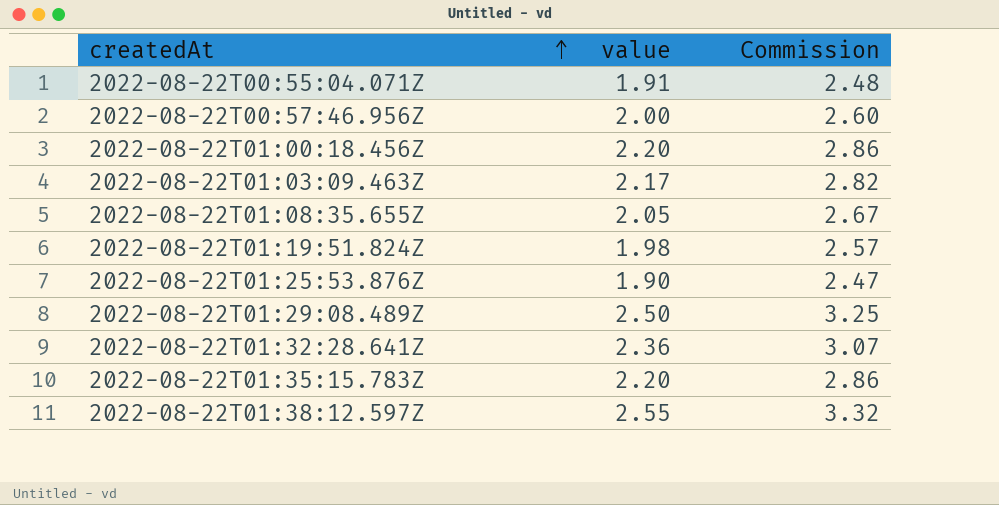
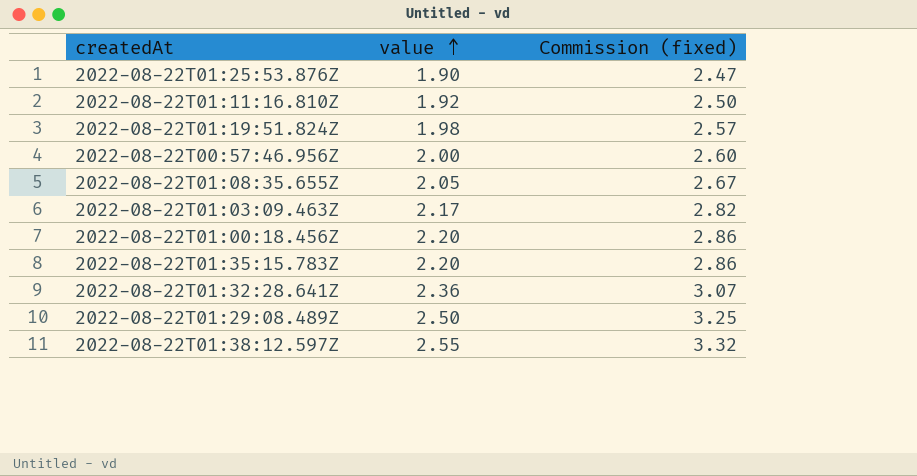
row order: createdAt ascending -> value ascending
column name: Commission -> Commission (fixed)
row 2022-08-22T00:55:04.071Z: 1.91 | 2.48 -> none
row 2022-08-22T01:11:16.810Z: none -> 1.92 | 2.50

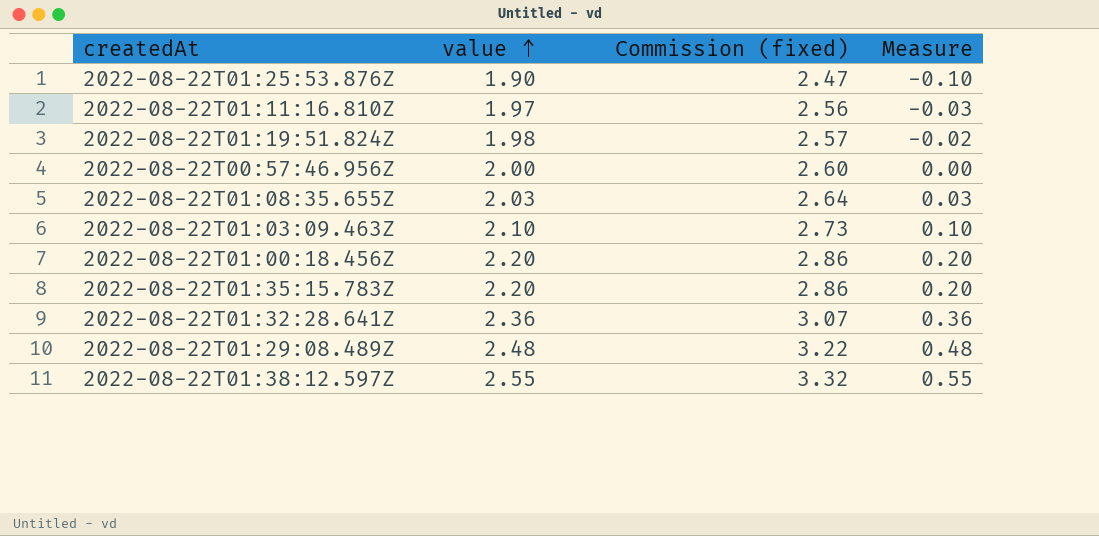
column Measure | formula: none -> [value] - 2
2022-08-22T01:11:16.810Z | value: 1.92 -> 1.97
2022-08-22T01:11:16.810Z | Commission (fixed): 2.50 -> 2.56
2022-08-22T01:08:35.655Z | value: 2.05 -> 2.03
2022-08-22T01:08:35.655Z | Commission (fixed): 2.67 -> 2.64
2022-08-22T01:03:09.463Z | value: 2.17 -> 2.10
2022-08-22T01:03:09.463Z | Commission (fixed): 2.82 -> 2.73
2022-08-22T01:29:08.489Z | value: 2.50 -> 2.48
2022-08-22T01:29:08.489Z | Commission (fixed): 3.25 -> 3.22

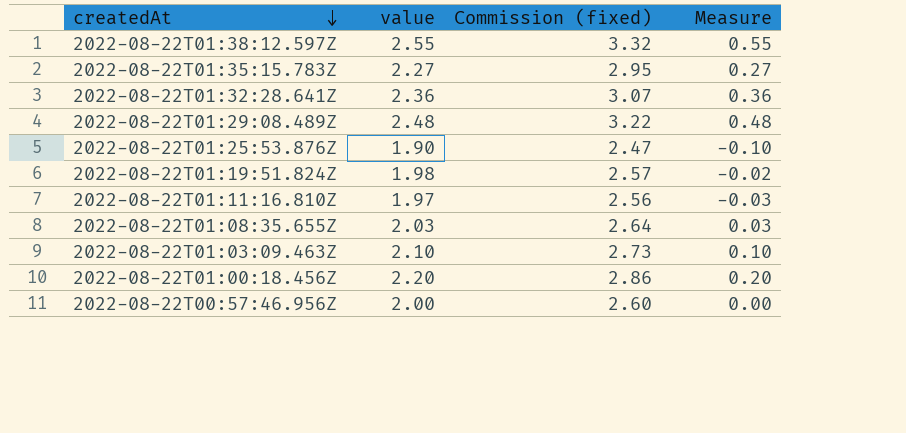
row order: value ascending -> createdAt descending
2022-08-22T01:35:15.783Z | value: 2.20 -> 2.27
2022-08-22T01:35:15.783Z | Commission (fixed): 2.86 -> 2.95
2022-08-22T01:35:15.783Z | Measure: 0.20 -> 0.27

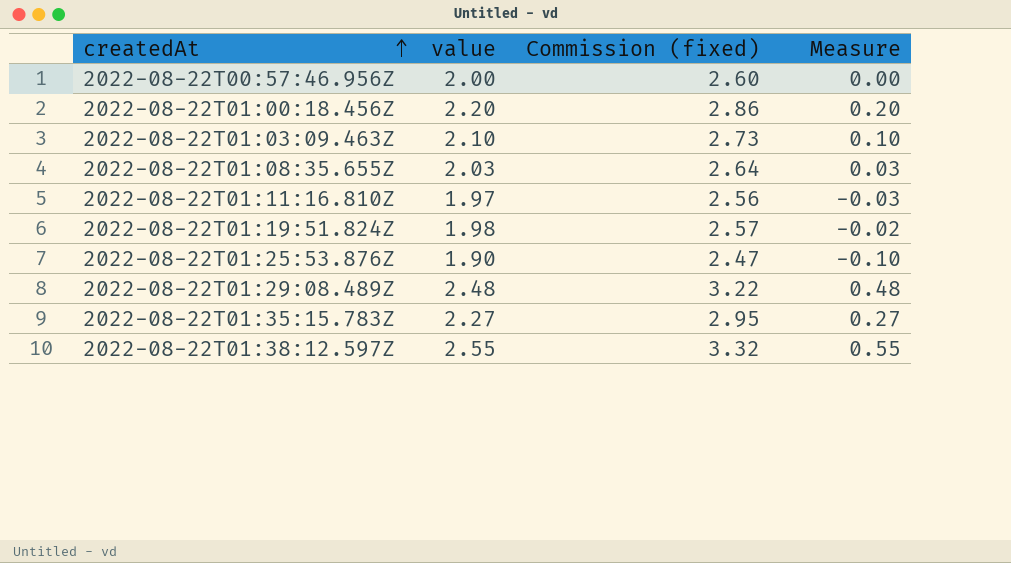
row order: createdAt descending -> createdAt ascending
row 2022-08-22T01:32:28.641Z: 2.36 | 3.07 | 0.36 -> none

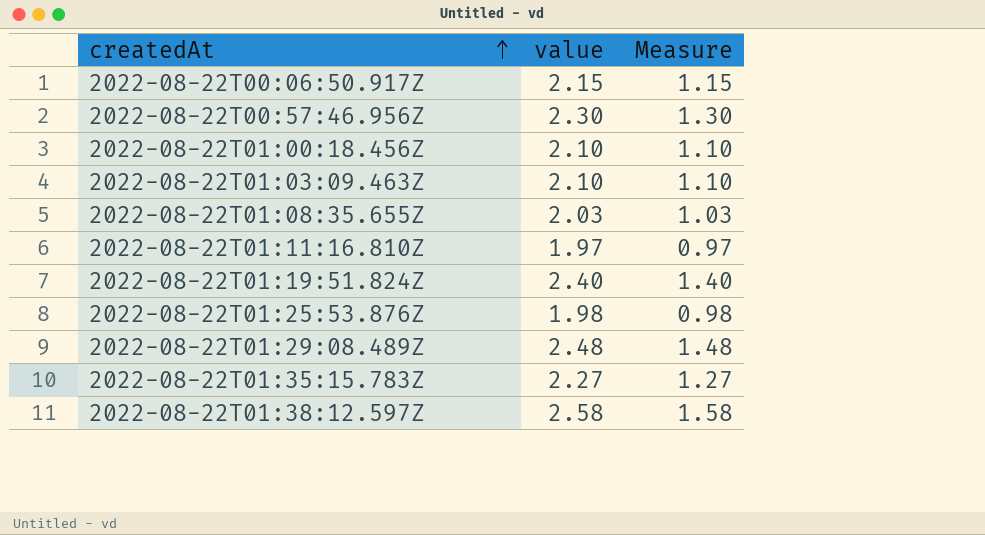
column Commission (fixed) | formula: [value] * 1.3 -> none
column Measure | formula: [value] - 2 -> [value] - 1
row 2022-08-22T00:06:50.917Z: none -> 2.15 | 1.15
2022-08-22T00:57:46.956Z | value: 2.00 -> 2.30
2022-08-22T01:00:18.456Z | value: 2.20 -> 2.10
2022-08-22T01:19:51.824Z | value: 1.98 -> 2.40
2022-08-22T01:25:53.876Z | value: 1.90 -> 1.98
2022-08-22T01:38:12.597Z | value: 2.55 -> 2.58

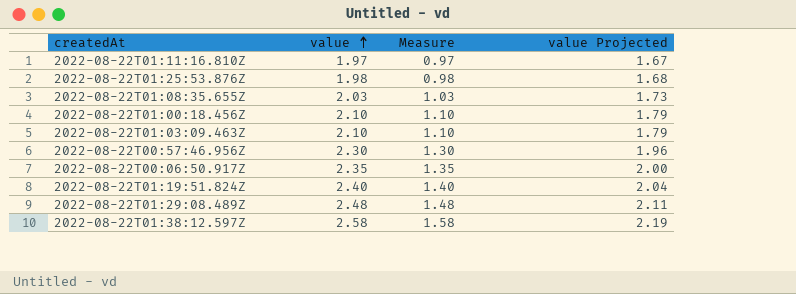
row order: createdAt ascending -> value ascending
column value Projected | formula: none -> [value] * 0.85
row 2022-08-22T01:35:15.783Z: 2.27 | 1.27 -> none
2022-08-22T00:06:50.917Z | value: 2.15 -> 2.35
2022-08-22T00:06:50.917Z | Measure: 1.15 -> 1.35

